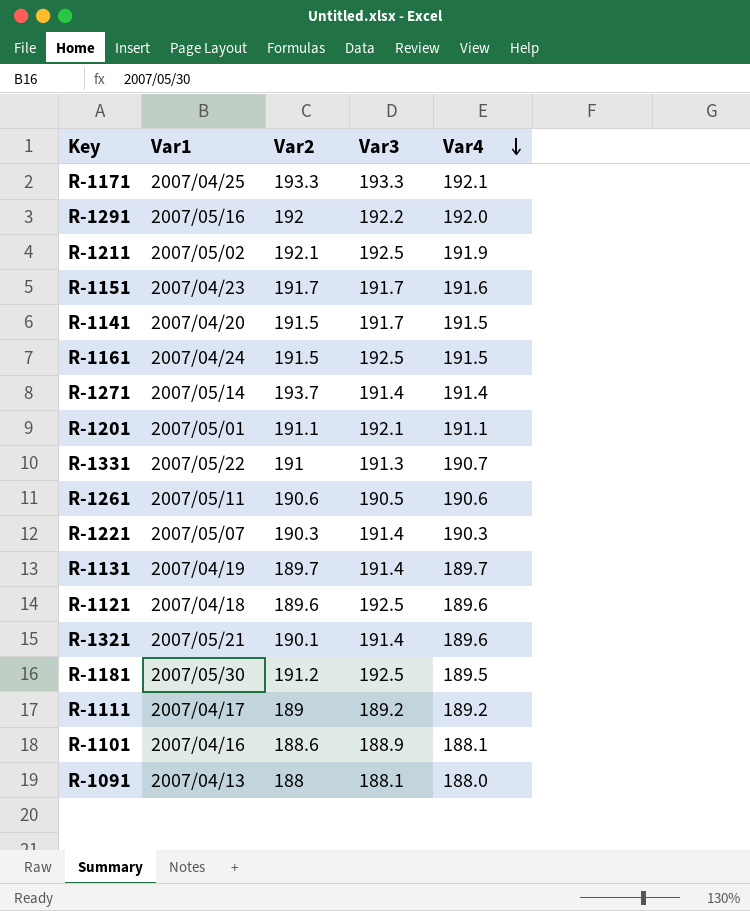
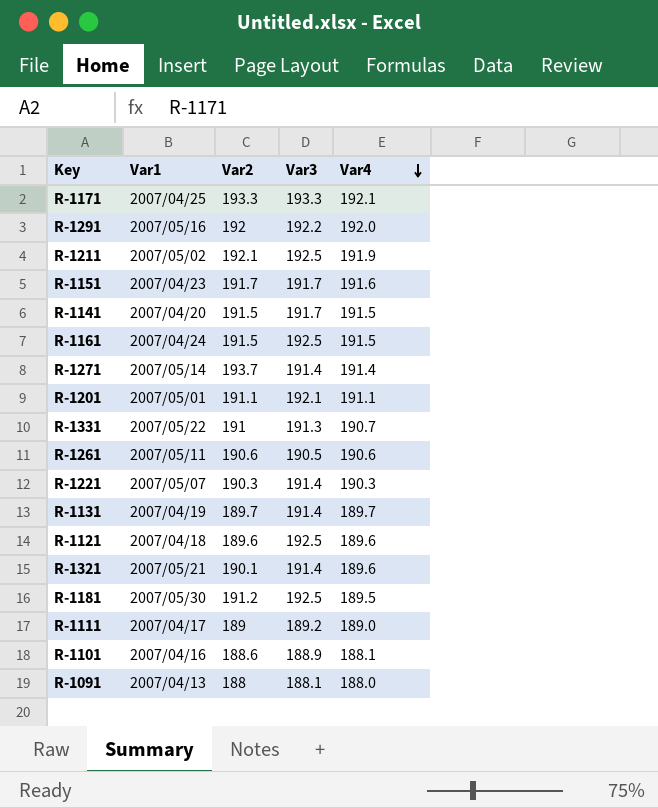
R-1111 | Var4: 189.2 -> 189.0

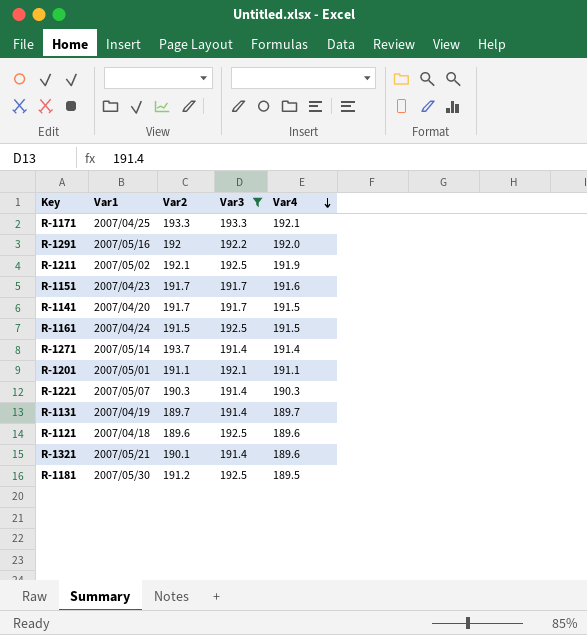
filter: none -> Var3 >= 191.4
R-1141 | Var2: 191.5 -> 191.7

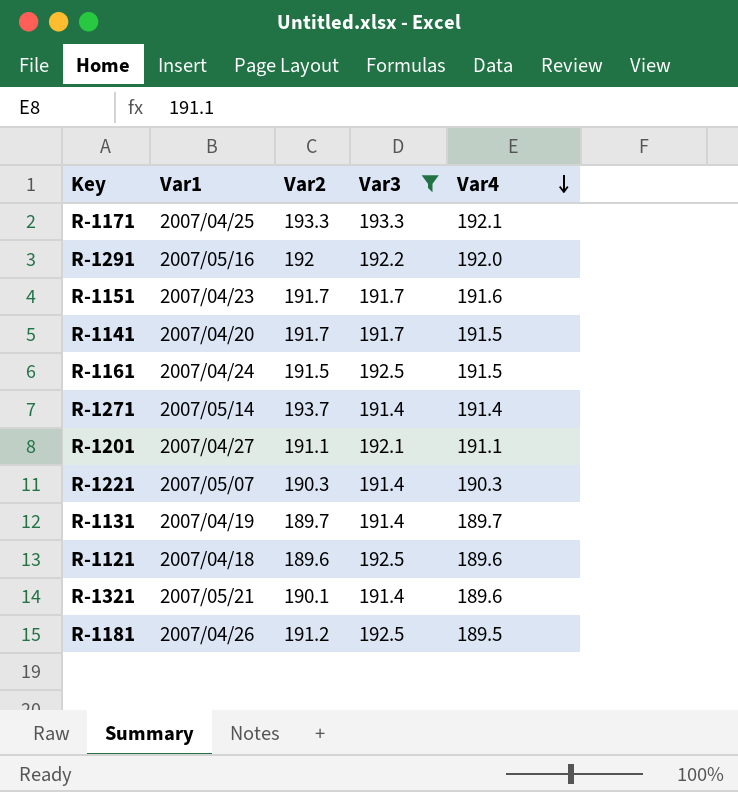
row R-1211: 2007/05/02 | 192.1 | 192.5 | 191.9 -> none
R-1201 | Var1: 2007/05/01 -> 2007/04/27
R-1181 | Var1: 2007/05/30 -> 2007/04/26

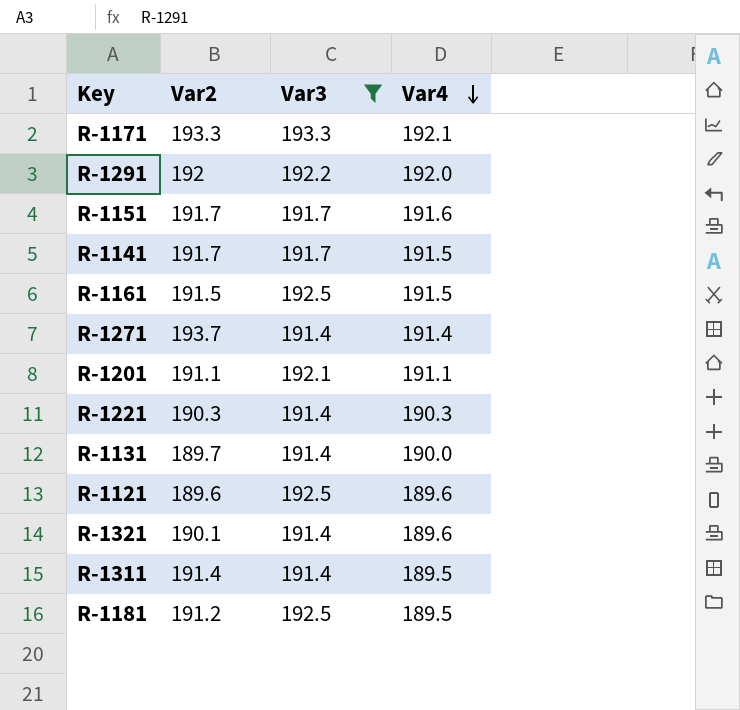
column Var1 | position: 2 -> none
R-1131 | Var4: 189.7 -> 190.0
row R-1311: none -> 191.4 | 191.4 | 189.5

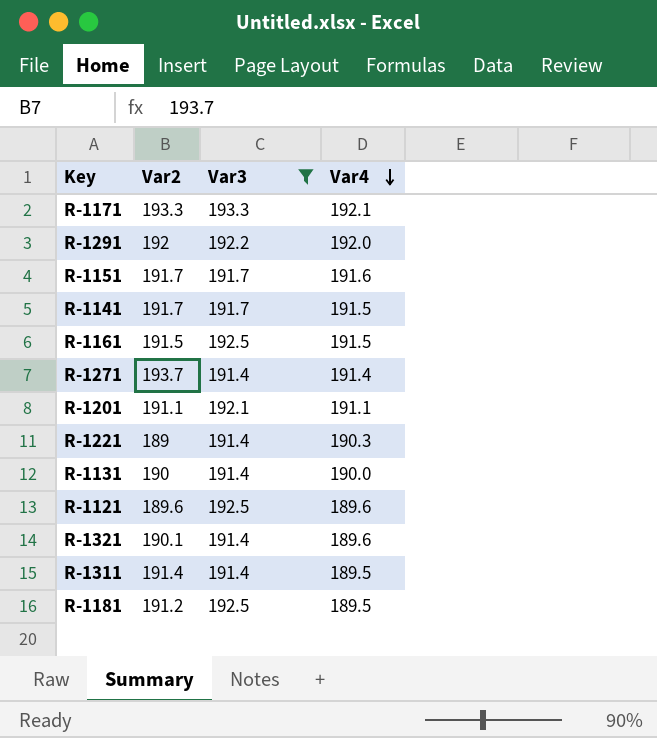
R-1221 | Var2: 190.3 -> 189
R-1131 | Var2: 189.7 -> 190

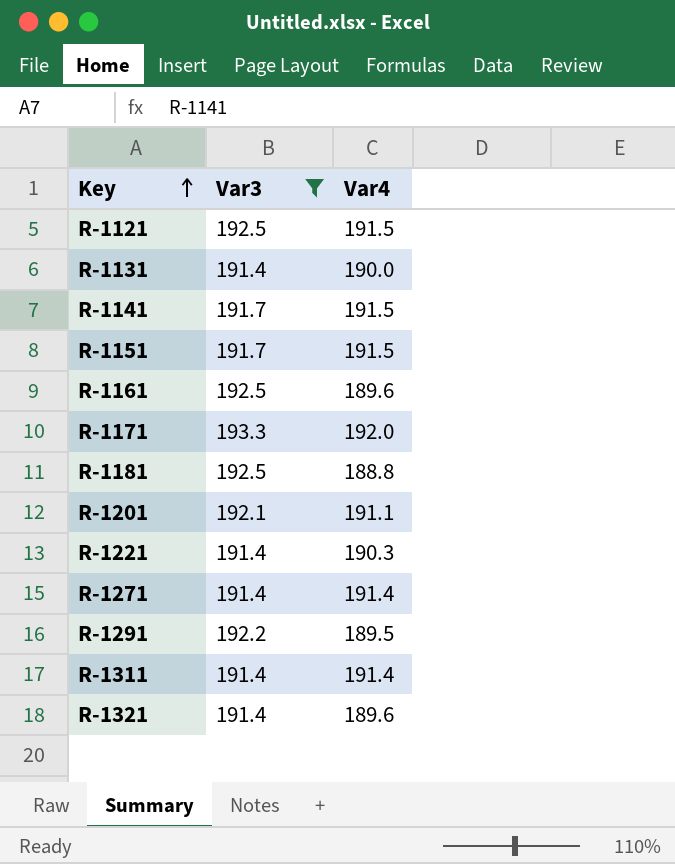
row order: Var4 descending -> Key ascending
column Var2 | position: 2 -> none
R-1121 | Var4: 189.6 -> 191.5
R-1151 | Var4: 191.6 -> 191.5
R-1161 | Var4: 191.5 -> 189.6
R-1171 | Var4: 192.1 -> 192.0
R-1181 | Var4: 189.5 -> 188.8
R-1291 | Var4: 192.0 -> 189.5
R-1311 | Var4: 189.5 -> 191.4

